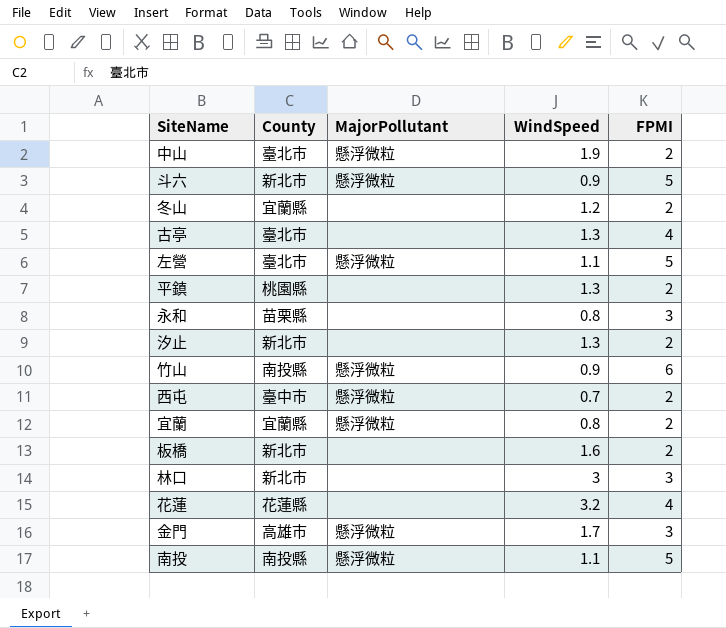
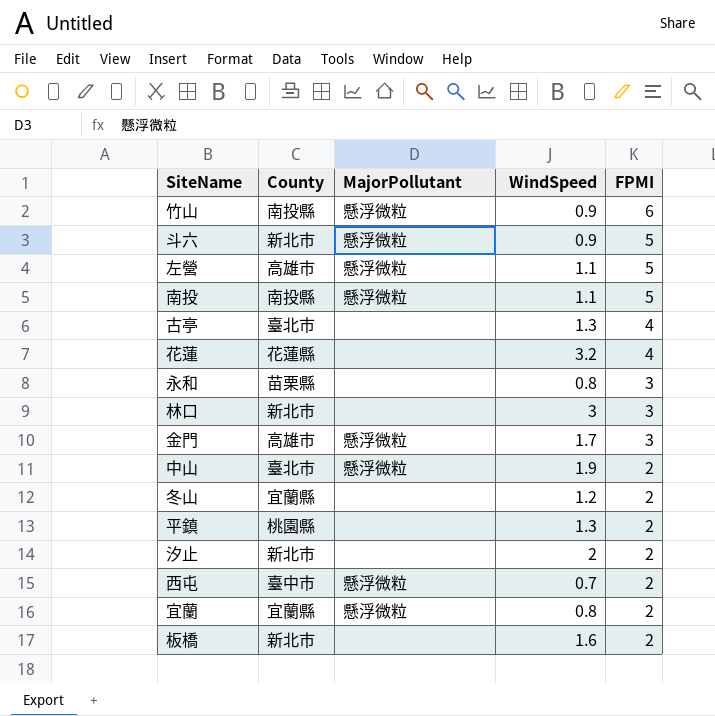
row order: none -> FPMI descending
左營 | County: 臺北市 -> 高雄市
汐止 | WindSpeed: 1.3 -> 2

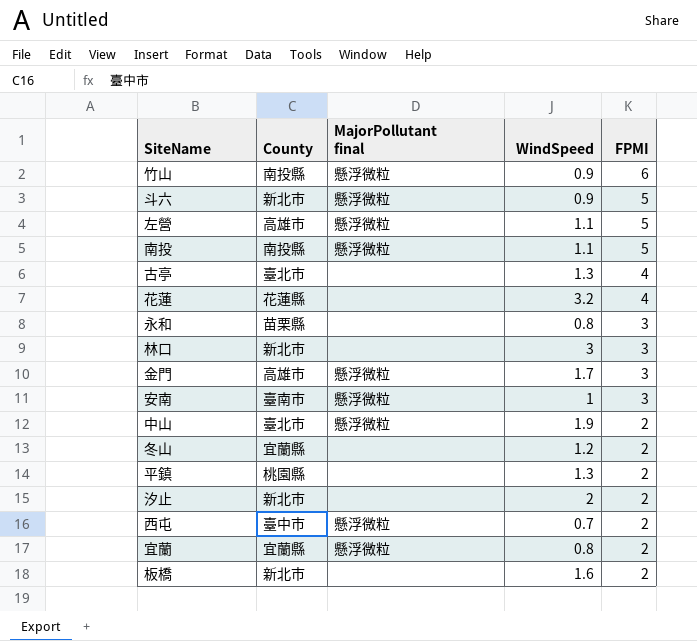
column name: MajorPollutant -> MajorPollutant final
row 安南: none -> 臺南市 | 懸浮微粒 | 1 | 3

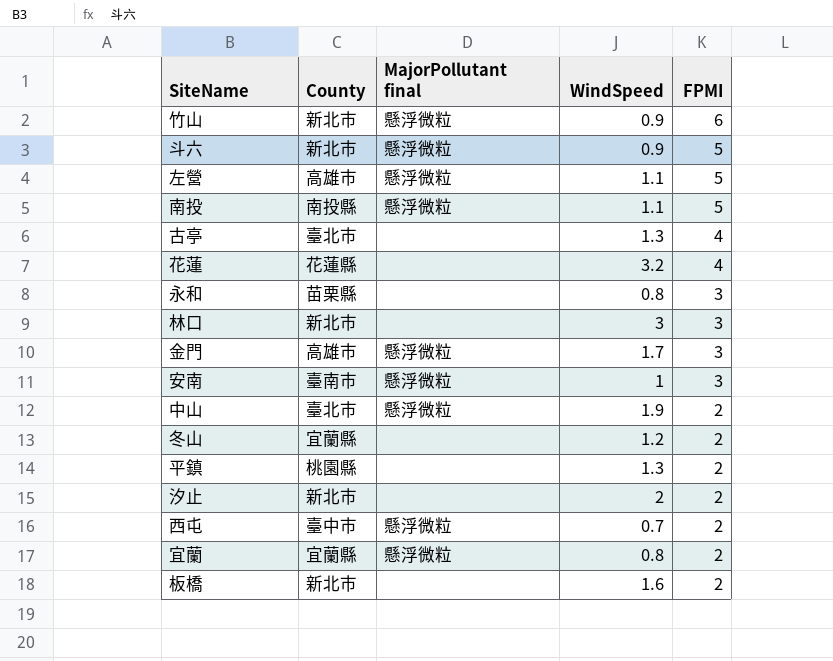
竹山 | County: 南投縣 -> 新北市

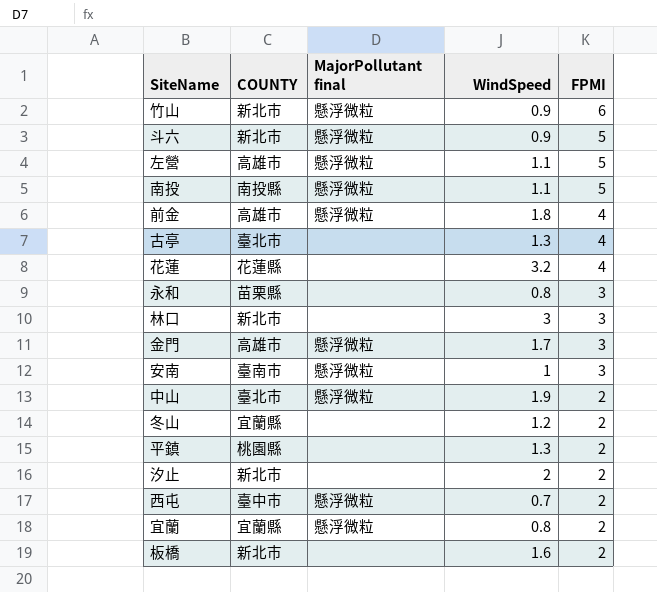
column name: County -> COUNTY
row 前金: none -> 高雄市 | 懸浮微粒 | 1.8 | 4

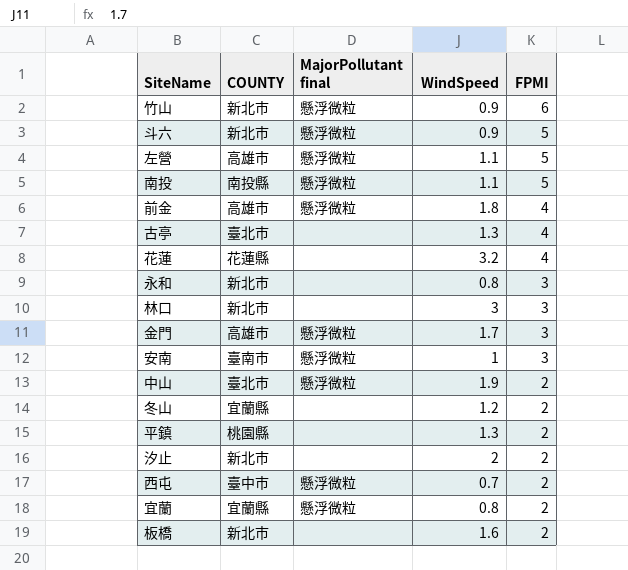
永和 | COUNTY: 苗栗縣 -> 新北市

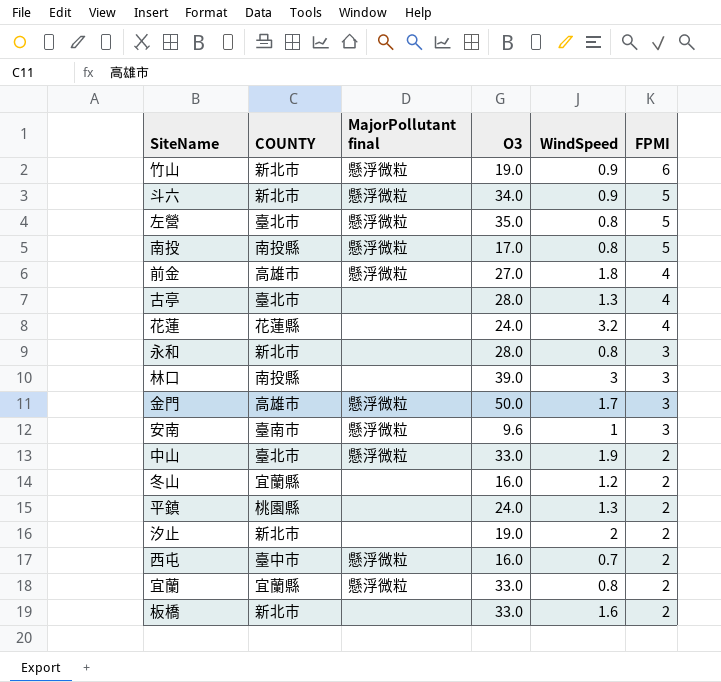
column O3 | position: none -> 4
左營 | COUNTY: 高雄市 -> 臺北市
左營 | WindSpeed: 1.1 -> 0.8
南投 | WindSpeed: 1.1 -> 0.8
林口 | COUNTY: 新北市 -> 南投縣

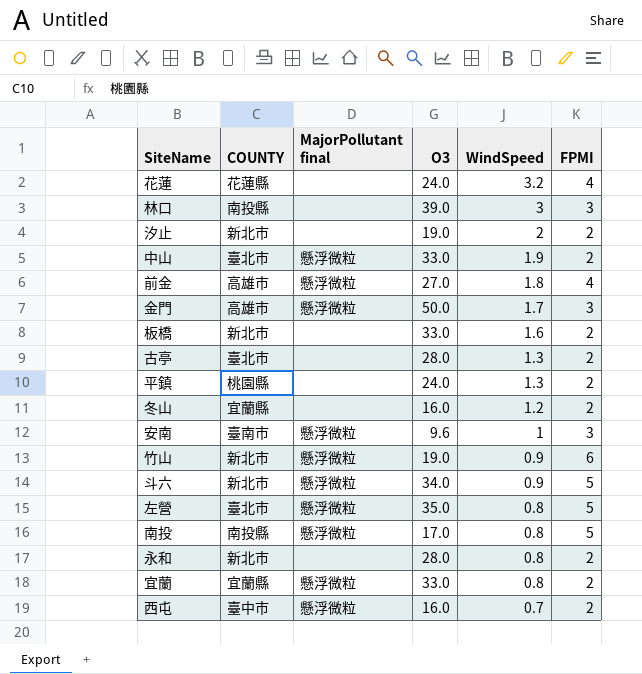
row order: FPMI descending -> WindSpeed descending
古亭 | FPMI: 4 -> 2
永和 | FPMI: 3 -> 2

